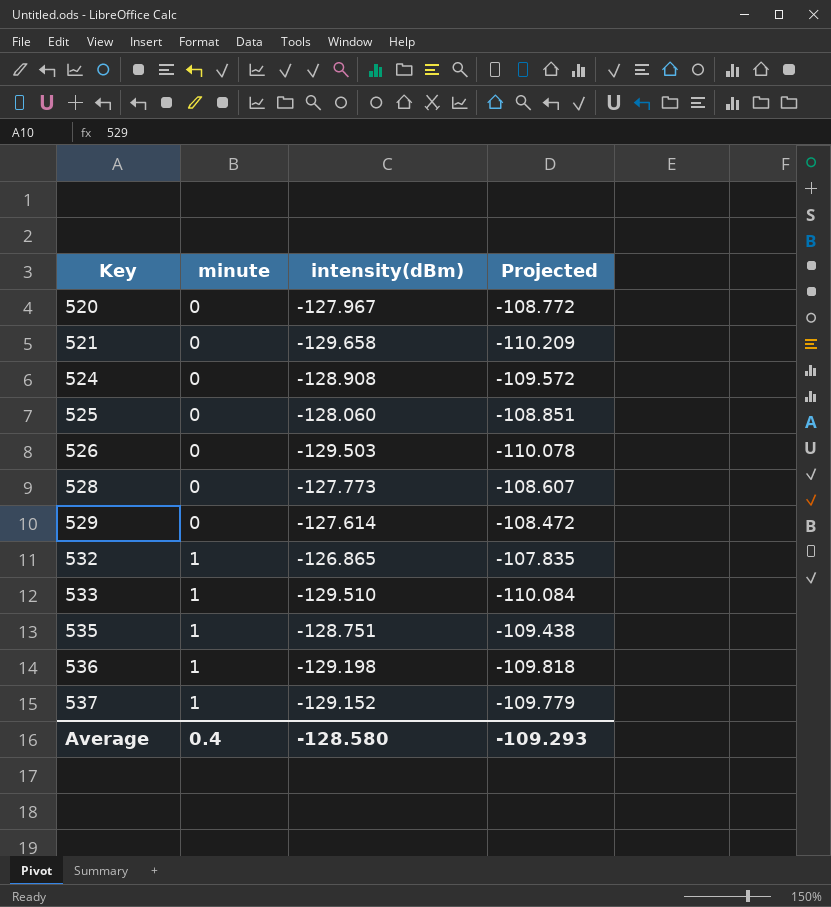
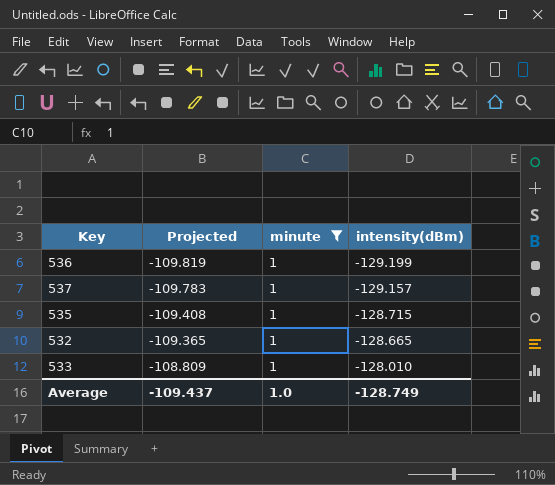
filter: none -> minute = 1
row order: Key ascending -> Projected ascending
column Projected | position: 4 -> 2
536 | Projected: -109.818 -> -109.819
536 | intensity(dBm): -129.198 -> -129.199
537 | Projected: -109.779 -> -109.783
537 | intensity(dBm): -129.152 -> -129.157
535 | Projected: -109.438 -> -109.408
535 | intensity(dBm): -128.751 -> -128.715
532 | Projected: -107.835 -> -109.365
532 | intensity(dBm): -126.865 -> -128.665
533 | Projected: -110.084 -> -108.809
533 | intensity(dBm): -129.510 -> -128.010
Average | Projected: -109.293 -> -109.437
Average | minute: 0.4 -> 1.0
Average | intensity(dBm): -128.580 -> -128.749

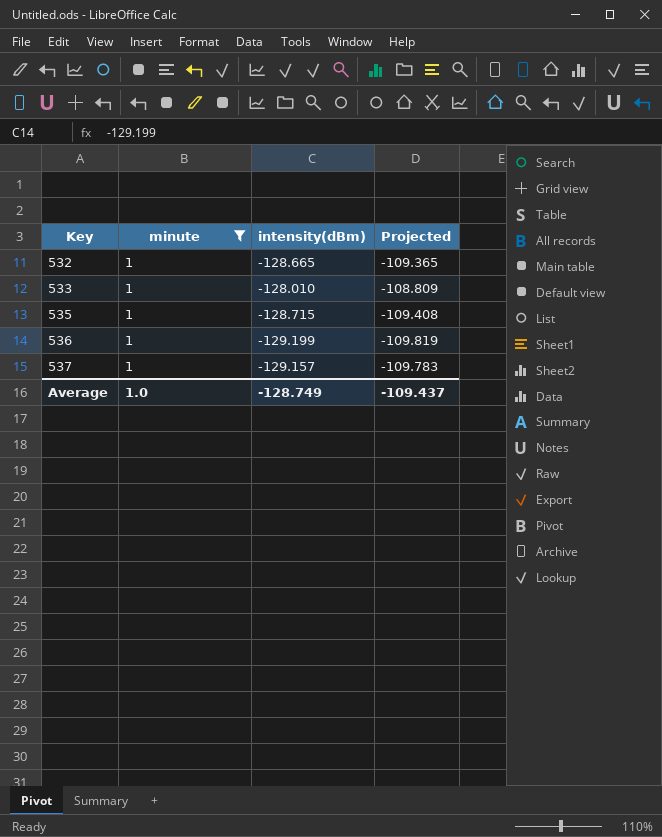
row order: Projected ascending -> Key ascending
column Projected | position: 2 -> 4

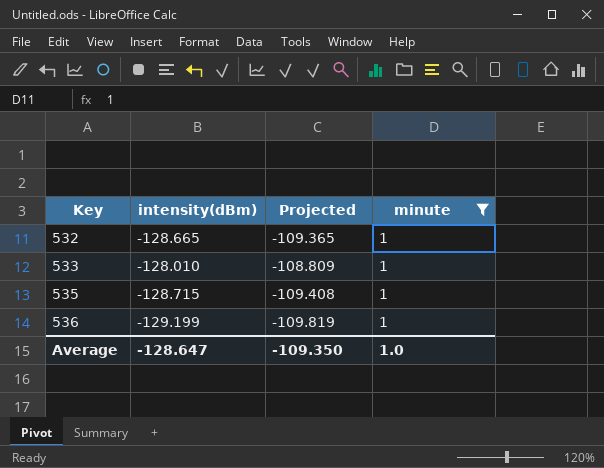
column minute | position: 2 -> 4
row 537: 1 | -129.157 | -109.783 -> none
Average | intensity(dBm): -128.749 -> -128.647
Average | Projected: -109.437 -> -109.350

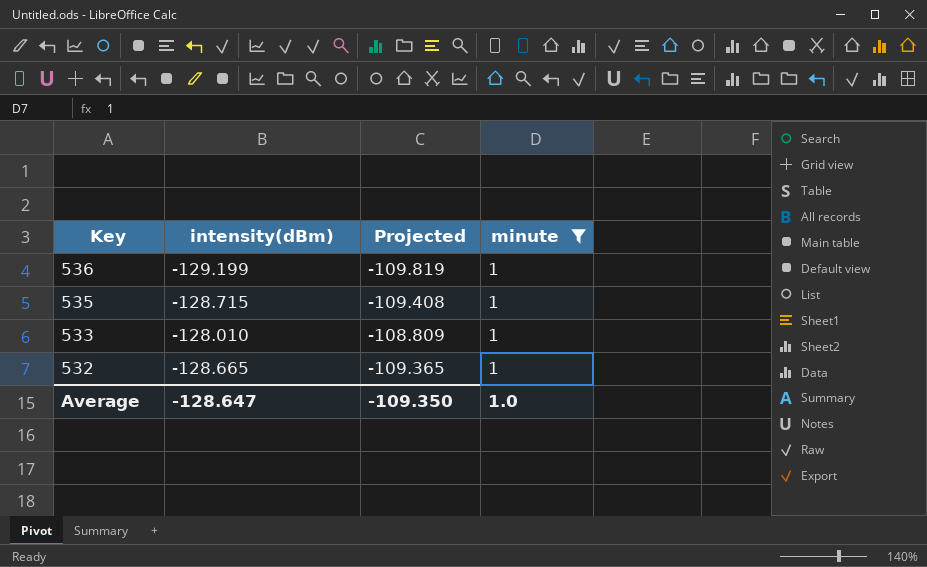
row order: Key ascending -> Key descending

